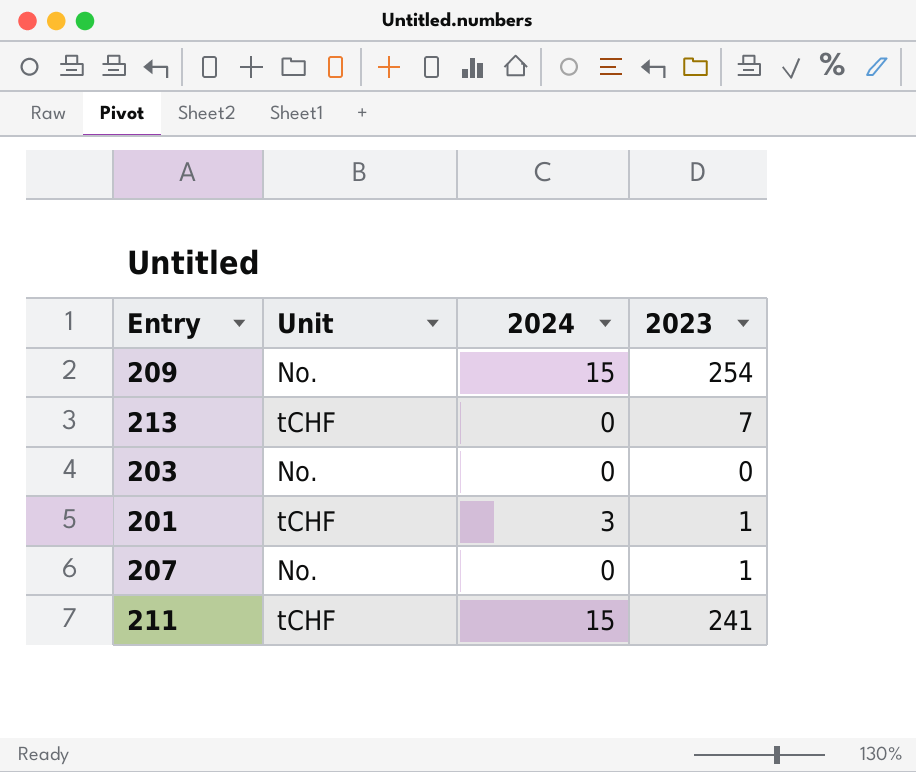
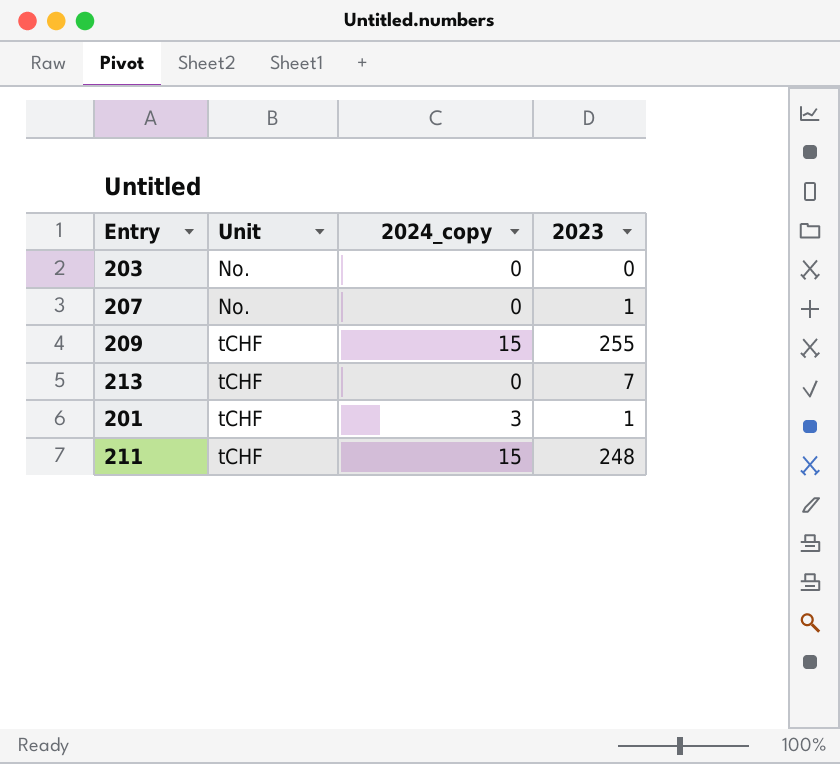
row order: none -> Unit ascending
column name: 2024 -> 2024_copy
209 | Unit: No. -> tCHF
209 | 2023: 254 -> 255
211 | 2023: 241 -> 248

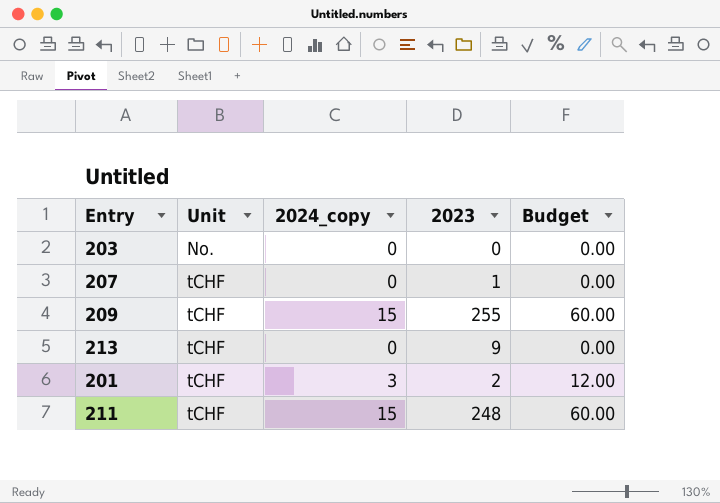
column Budget | formula: none -> [2024_copy] * 4
207 | Unit: No. -> tCHF
213 | 2023: 7 -> 9
201 | 2023: 1 -> 2

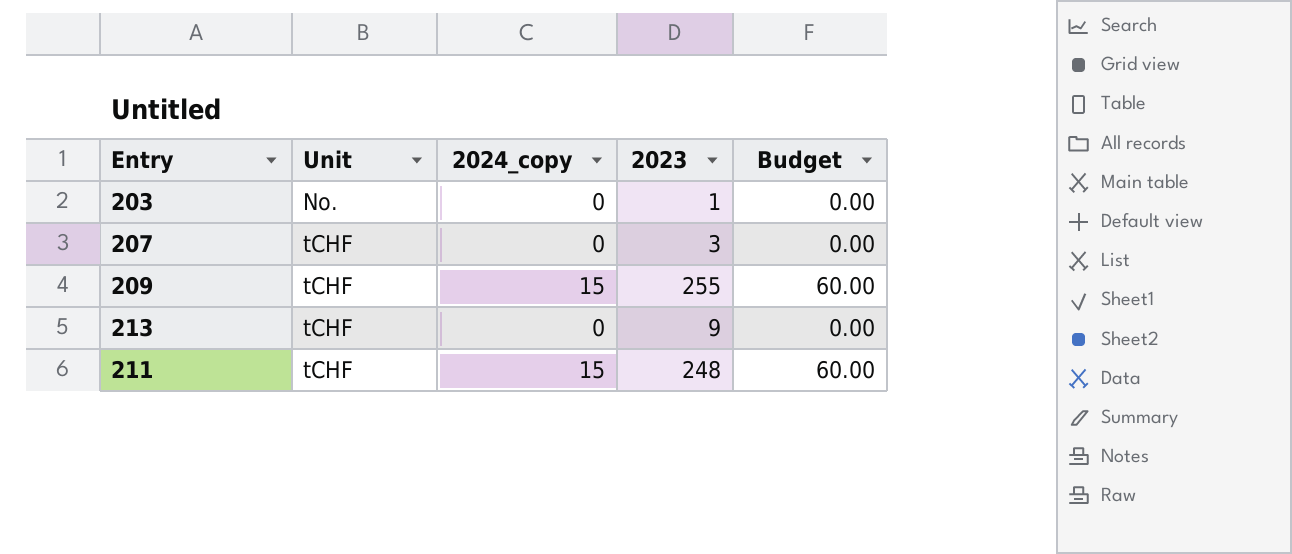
row 201: tCHF | 3 | 2 | 12.00 -> none
203 | 2023: 0 -> 1
207 | 2023: 1 -> 3

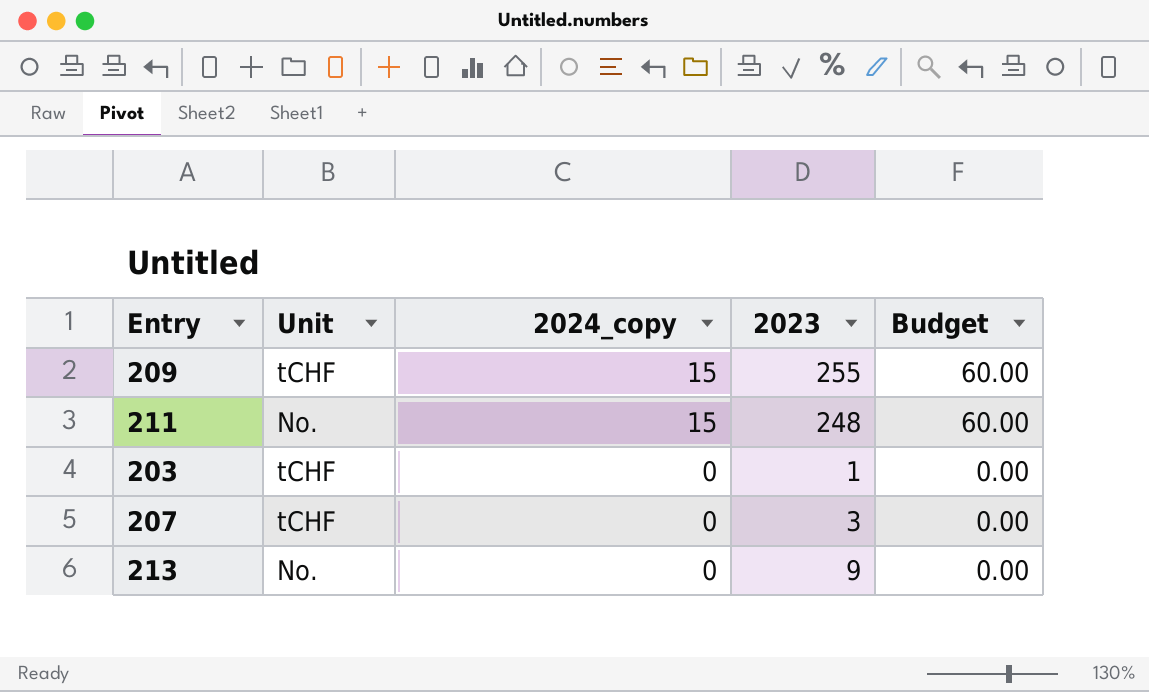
row order: Unit ascending -> 2024_copy descending
211 | Unit: tCHF -> No.
203 | Unit: No. -> tCHF
213 | Unit: tCHF -> No.

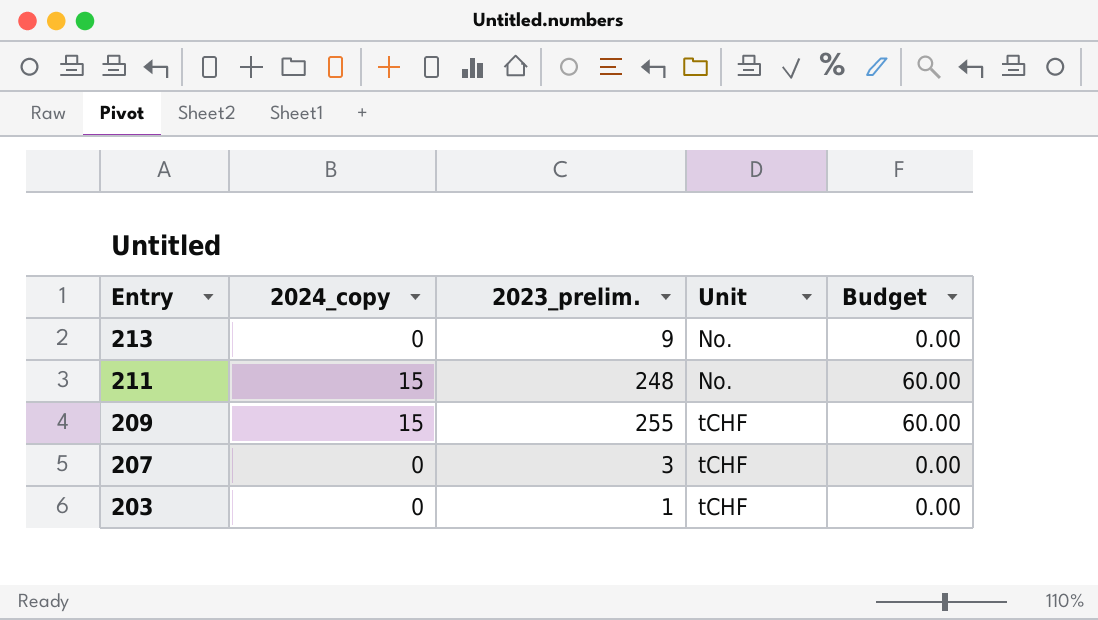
row order: 2024_copy descending -> Entry descending
column name: 2023 -> 2023_prelim.
column Unit | position: 2 -> 4

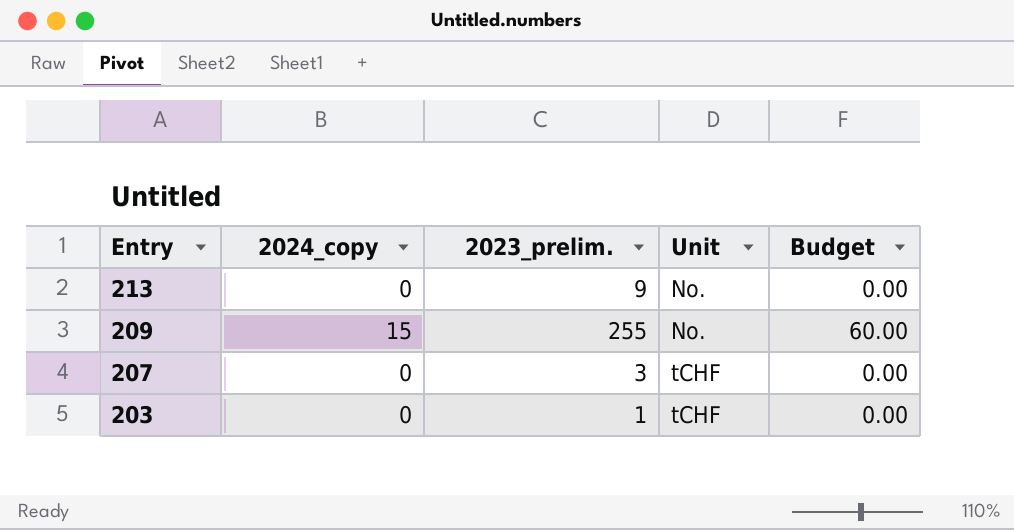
row 211: 15 | 248 | No. | 60.00 -> none
209 | Unit: tCHF -> No.

